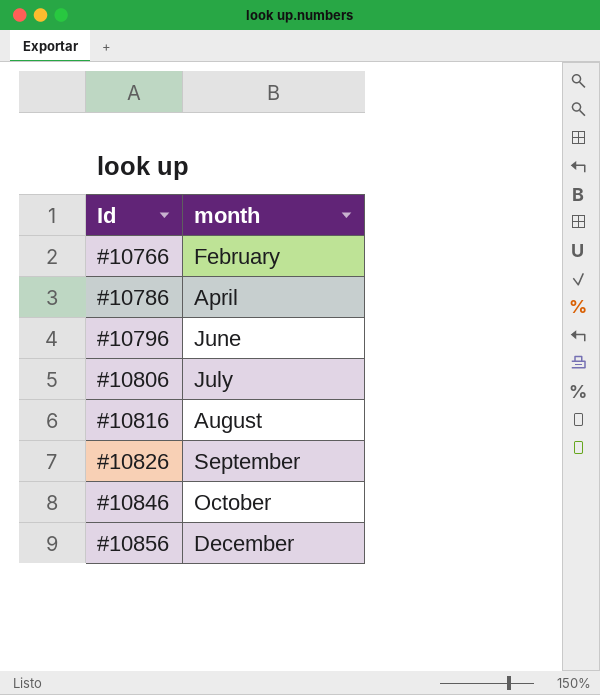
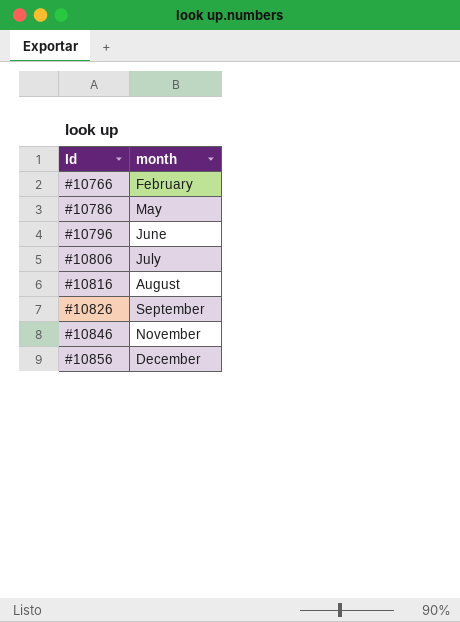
#10786 | month: April -> May
#10846 | month: October -> November

